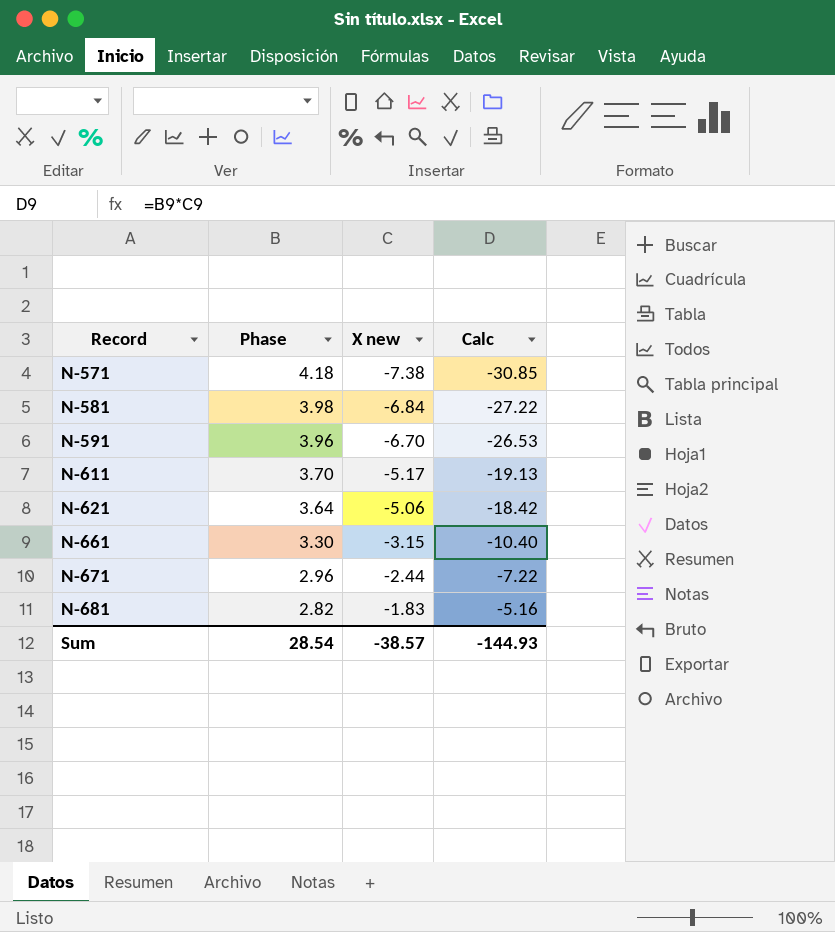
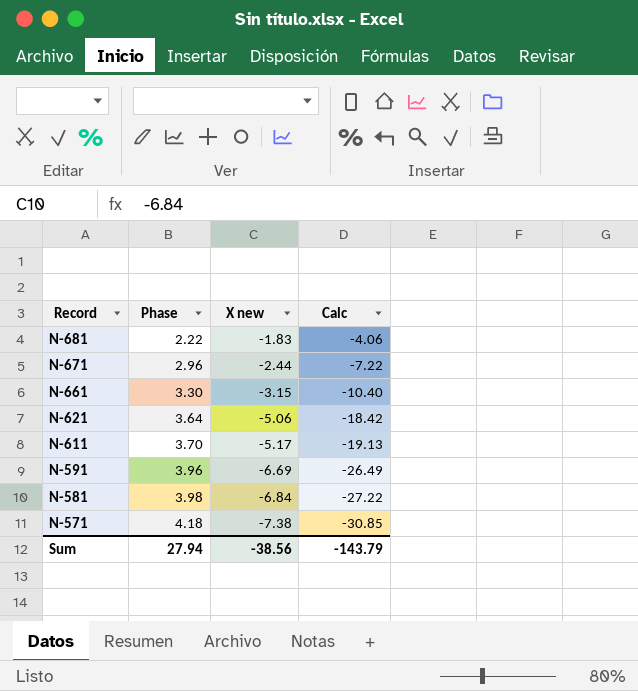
row order: Record ascending -> Record descending
N-681 | Phase: 2.82 -> 2.22
N-681 | Calc: -5.16 -> -4.06
N-591 | X new: -6.70 -> -6.69
N-591 | Calc: -26.53 -> -26.49
Sum | Phase: 28.54 -> 27.94
Sum | X new: -38.57 -> -38.56
Sum | Calc: -144.93 -> -143.79

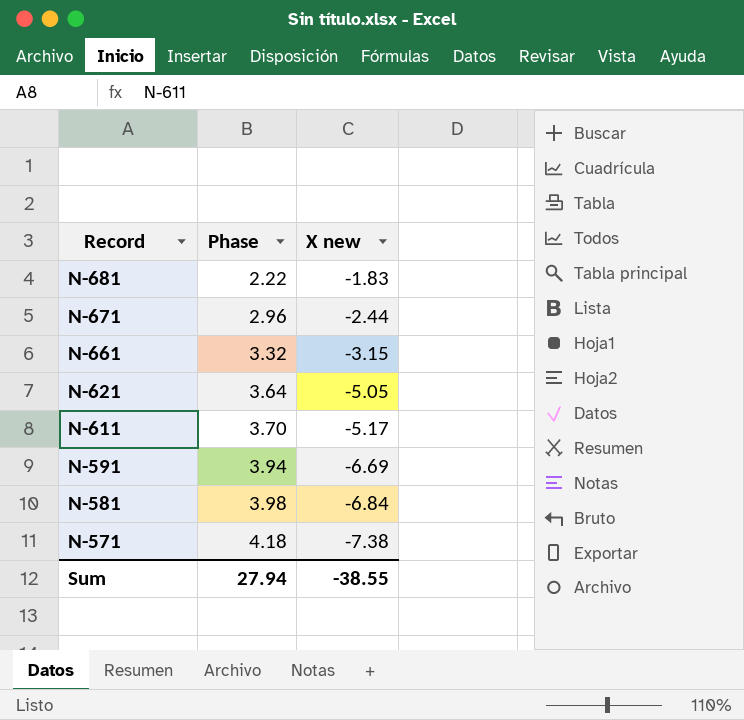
column Calc | formula: [Phase] * [X new] -> none
N-661 | Phase: 3.30 -> 3.32
N-621 | X new: -5.06 -> -5.05
N-591 | Phase: 3.96 -> 3.94
Sum | X new: -38.56 -> -38.55

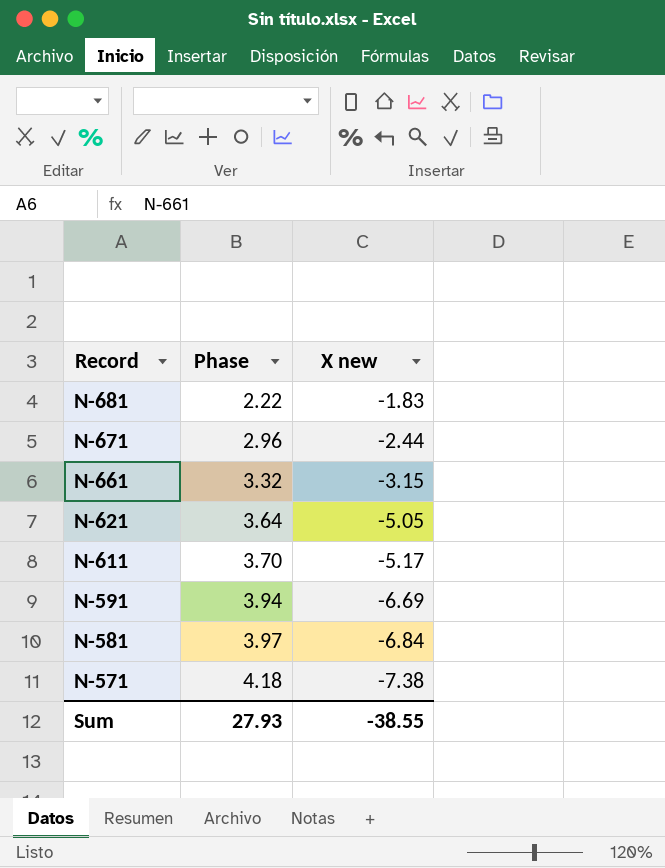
N-581 | Phase: 3.98 -> 3.97
Sum | Phase: 27.94 -> 27.93

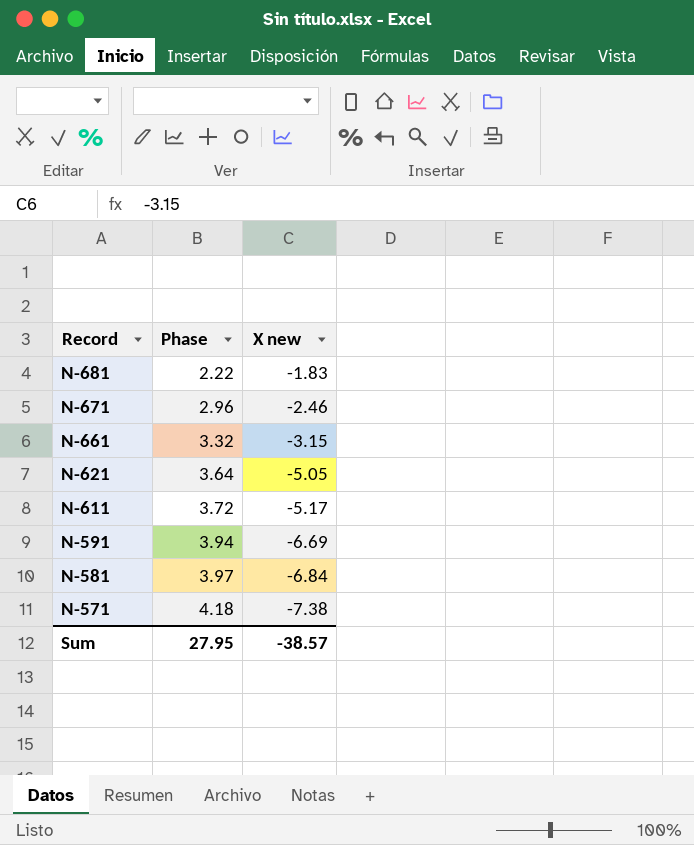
N-671 | X new: -2.44 -> -2.46
N-611 | Phase: 3.70 -> 3.72
Sum | Phase: 27.93 -> 27.95
Sum | X new: -38.55 -> -38.57

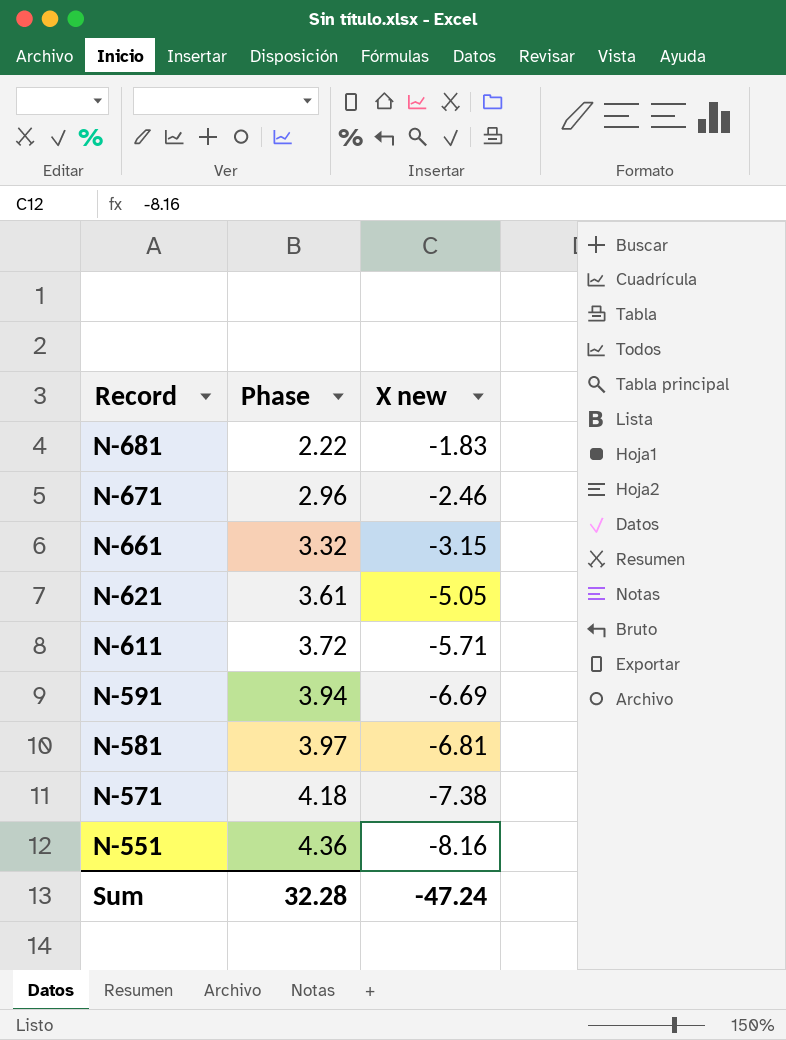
N-621 | Phase: 3.64 -> 3.61
N-611 | X new: -5.17 -> -5.71
N-581 | X new: -6.84 -> -6.81
row N-551: none -> 4.36 | -8.16
Sum | Phase: 27.95 -> 32.28
Sum | X new: -38.57 -> -47.24

